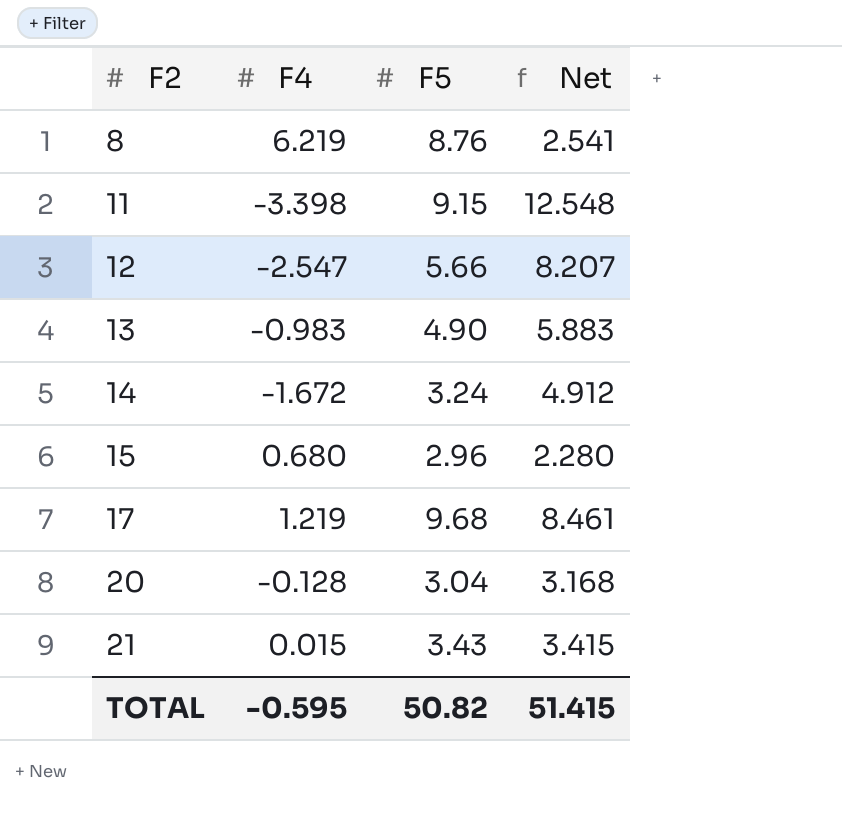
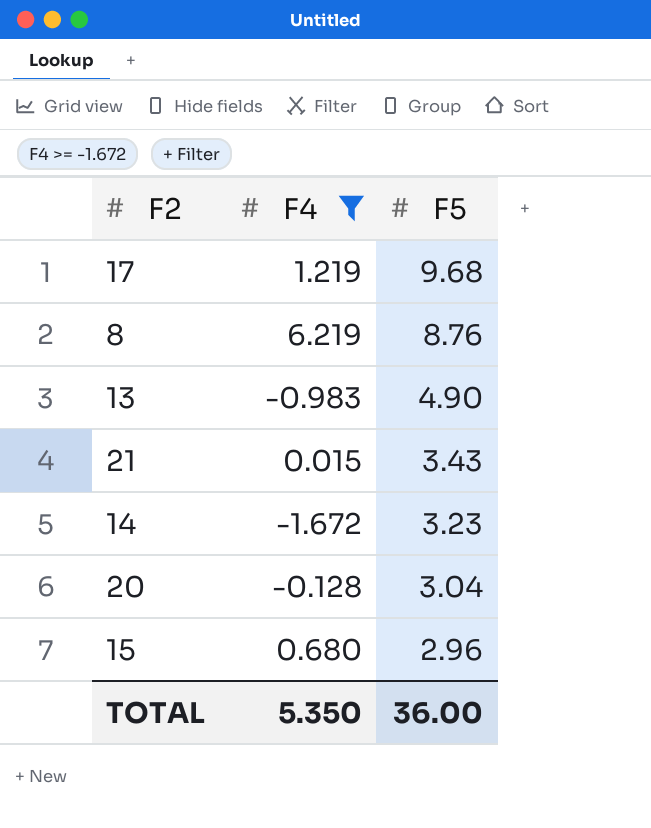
filter: none -> F4 >= -1.672
row order: F2 ascending -> F5 descending
column Net | formula: [F5] - [F4] -> none
14 | F5: 3.24 -> 3.23
TOTAL | F4: -0.595 -> 5.350
TOTAL | F5: 50.82 -> 36.00

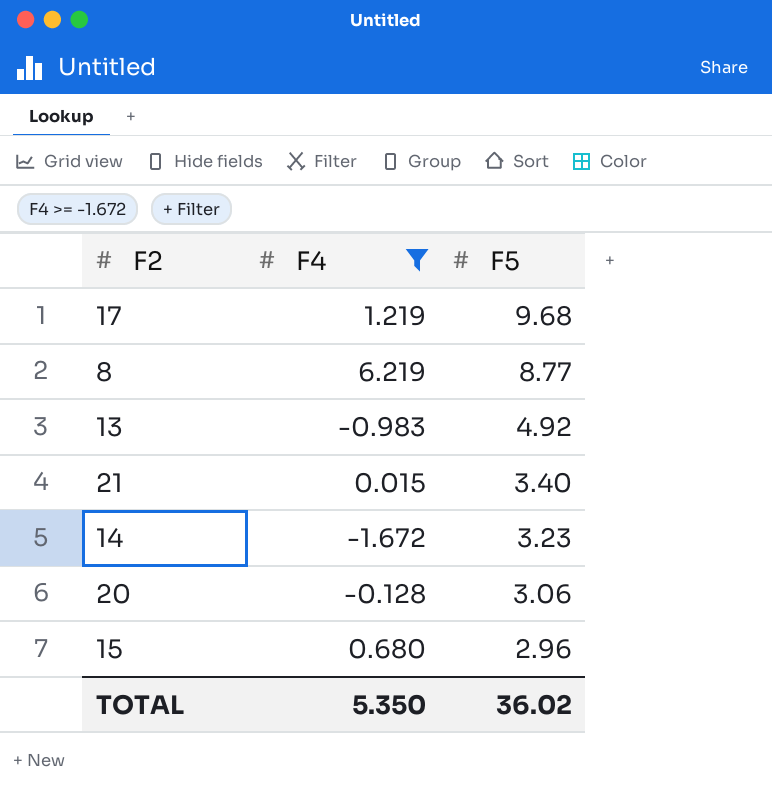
8 | F5: 8.76 -> 8.77
13 | F5: 4.90 -> 4.92
21 | F5: 3.43 -> 3.40
20 | F5: 3.04 -> 3.06
TOTAL | F5: 36.00 -> 36.02

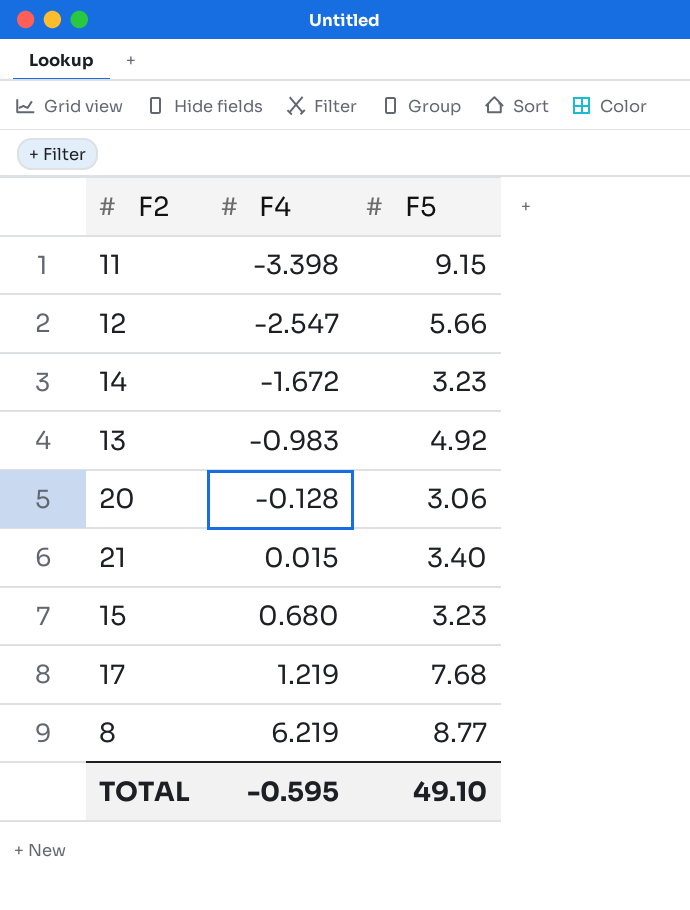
filter: F4 >= -1.672 -> none
row order: F5 descending -> F4 ascending
15 | F5: 2.96 -> 3.23
17 | F5: 9.68 -> 7.68
TOTAL | F4: 5.350 -> -0.595
TOTAL | F5: 36.02 -> 49.10

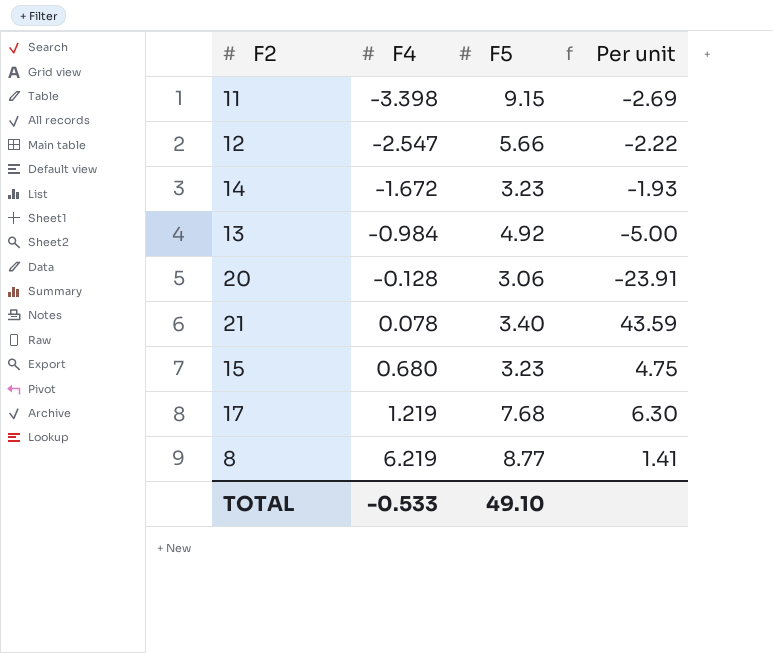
column Per unit | formula: none -> [F5] / [F4]
13 | F4: -0.983 -> -0.984
21 | F4: 0.015 -> 0.078
TOTAL | F4: -0.595 -> -0.533

